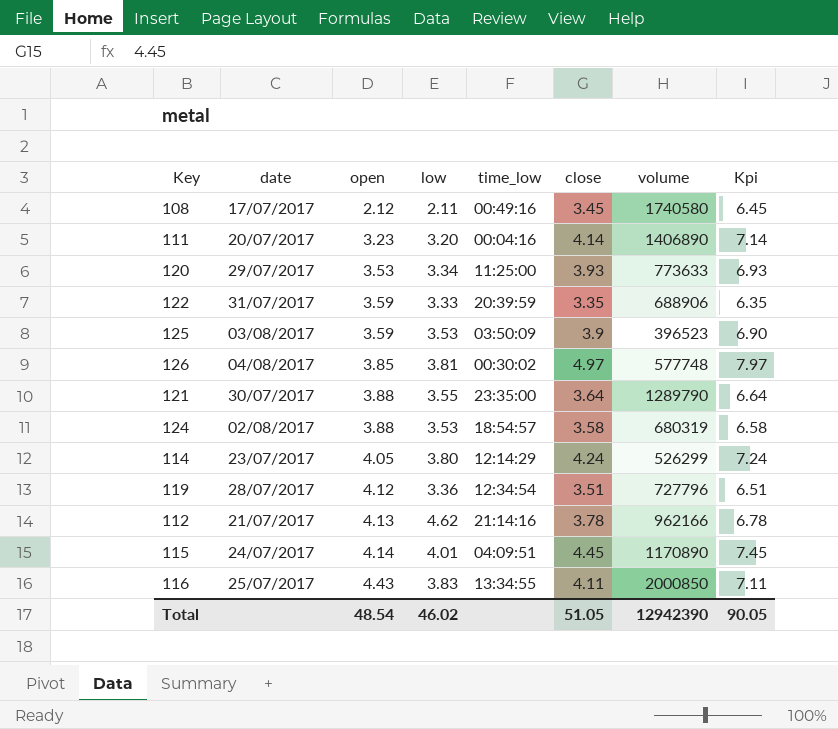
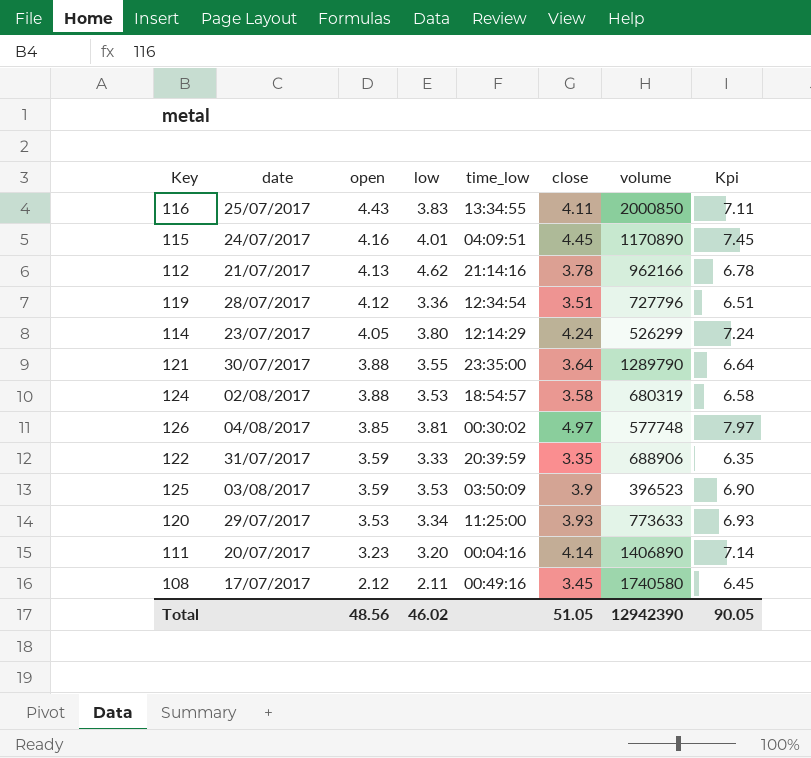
row order: open ascending -> open descending
115 | open: 4.14 -> 4.16
Total | open: 48.54 -> 48.56

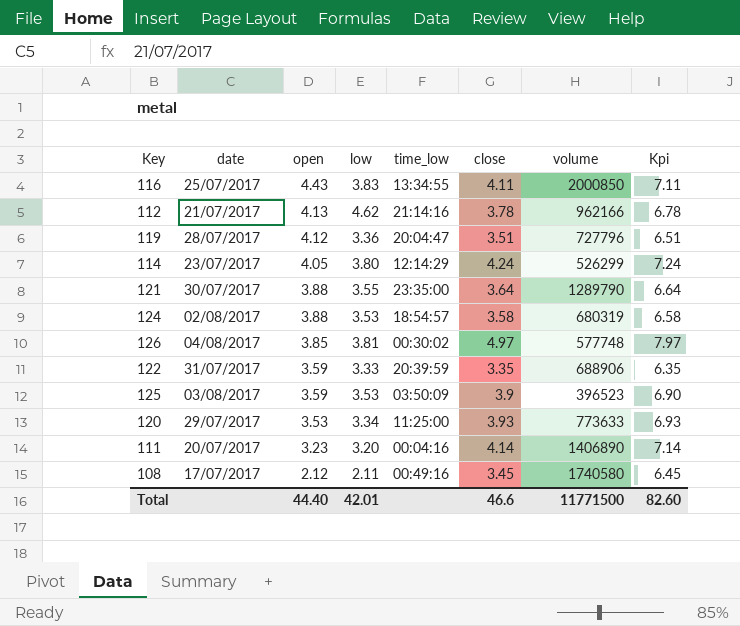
row 115: 24/07/2017 | 4.16 | 4.01 | 04:09:51 | 4.45 | 1170890 | 7.45 -> none
119 | time_low: 12:34:54 -> 20:04:47
Total | open: 48.56 -> 44.40
Total | low: 46.02 -> 42.01
Total | close: 51.05 -> 46.6
Total | volume: 12942390 -> 11771500
Total | Kpi: 90.05 -> 82.60

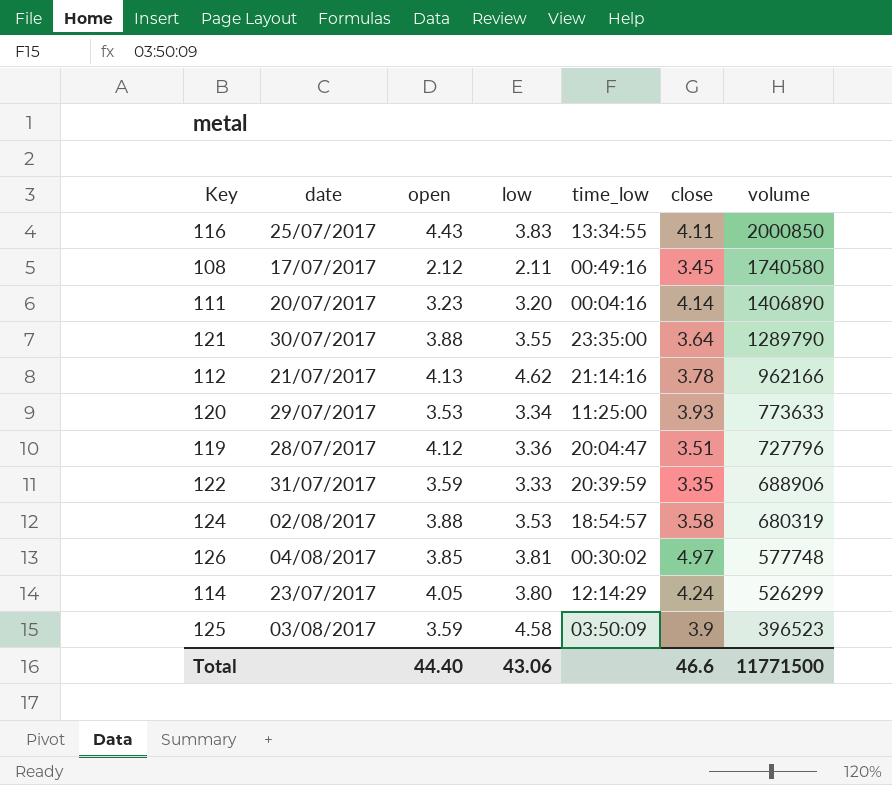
row order: open descending -> volume descending
column Kpi | formula: [close] + 3 -> none
125 | low: 3.53 -> 4.58
Total | low: 42.01 -> 43.06

